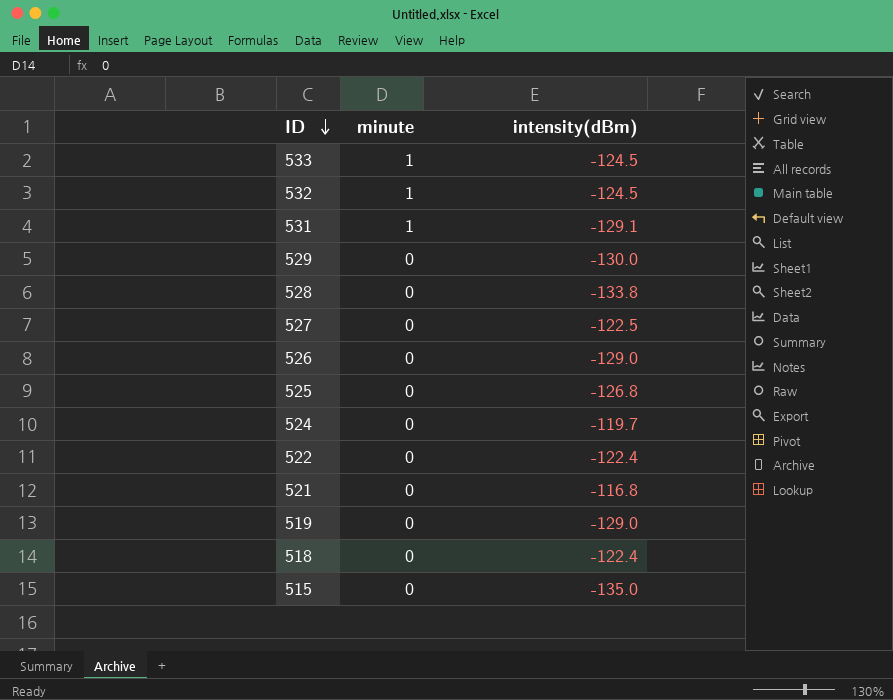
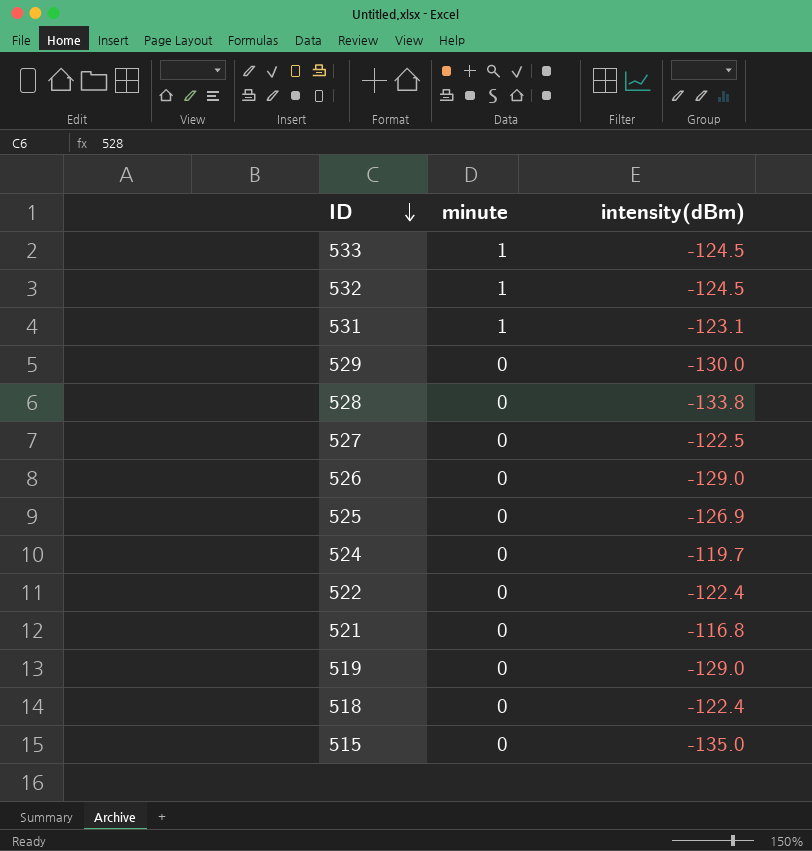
531 | intensity(dBm): -129.1 -> -123.1
525 | intensity(dBm): -126.8 -> -126.9

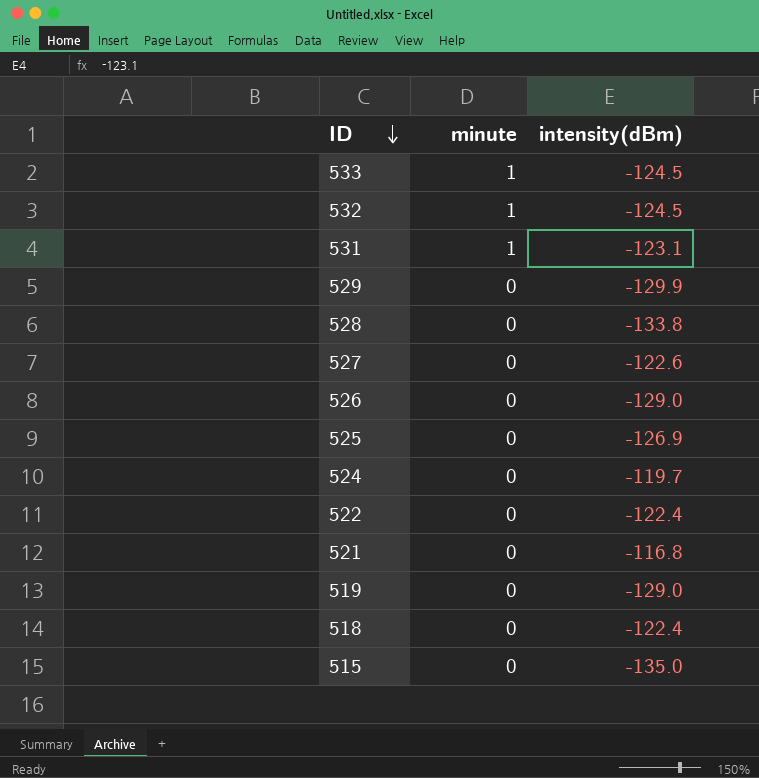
529 | intensity(dBm): -130.0 -> -129.9
527 | intensity(dBm): -122.5 -> -122.6

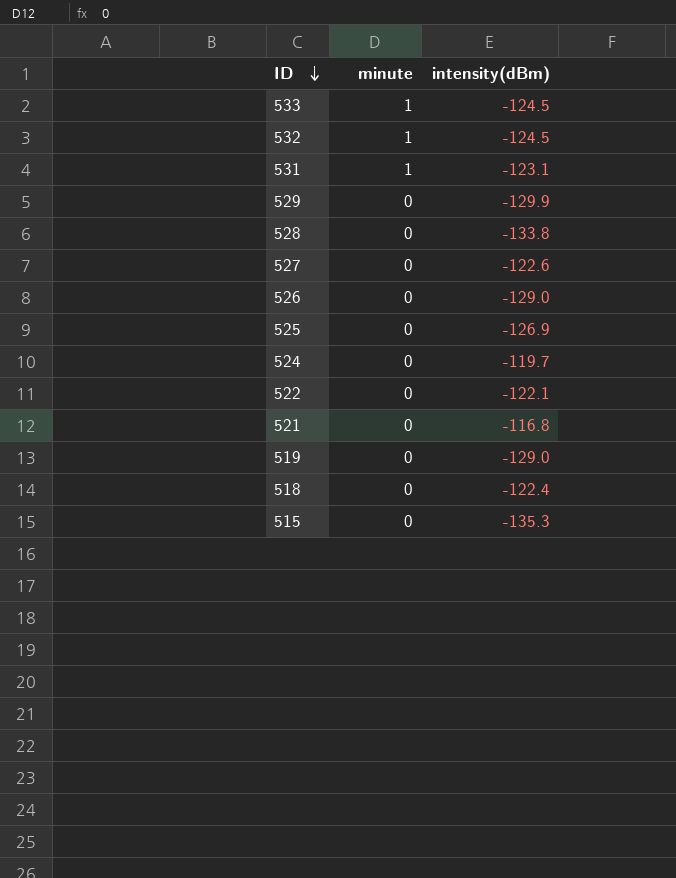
522 | intensity(dBm): -122.4 -> -122.1
515 | intensity(dBm): -135.0 -> -135.3

